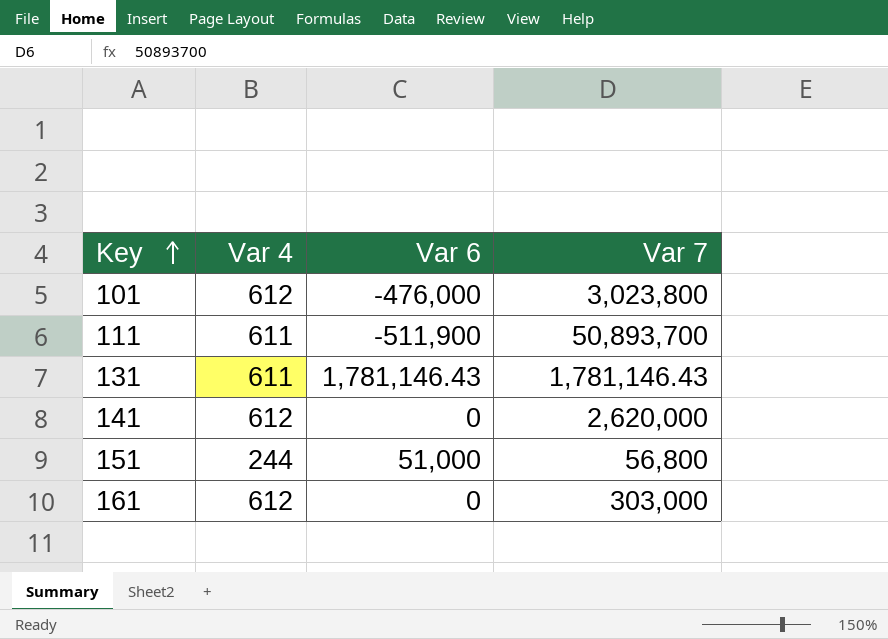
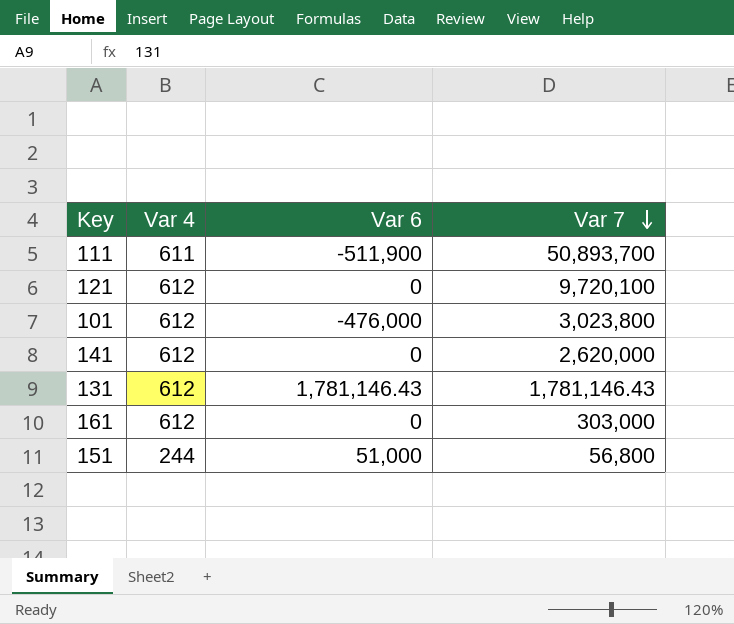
row order: Key ascending -> Var 7 descending
row 121: none -> 612 | 0 | 9,720,100
131 | Var 4: 611 -> 612

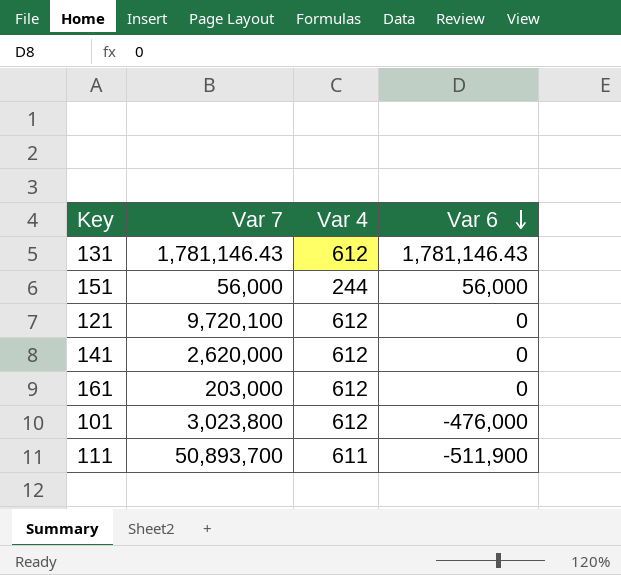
row order: Var 7 descending -> Var 6 descending
column Var 7 | position: 4 -> 2
151 | Var 7: 56,800 -> 56,000
151 | Var 6: 51,000 -> 56,000
161 | Var 7: 303,000 -> 203,000

